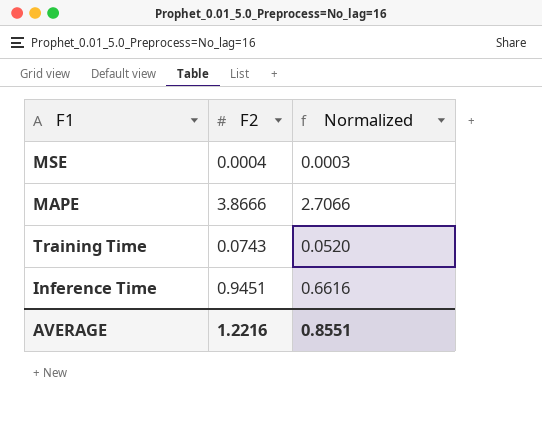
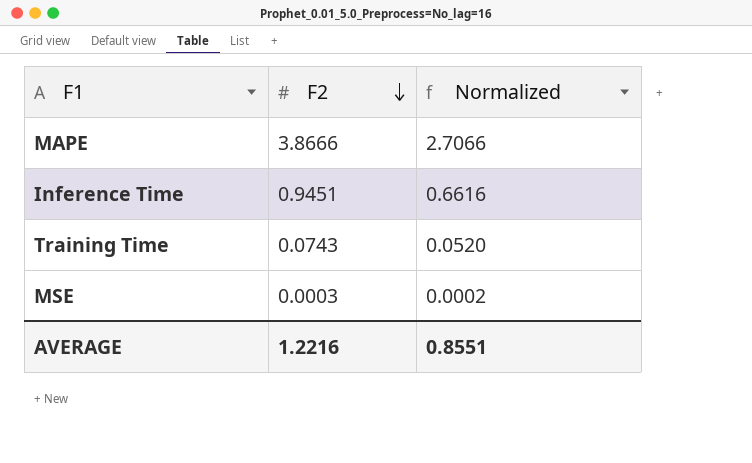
row order: none -> F2 descending
MSE | F2: 0.0004 -> 0.0003
MSE | Normalized: 0.0003 -> 0.0002

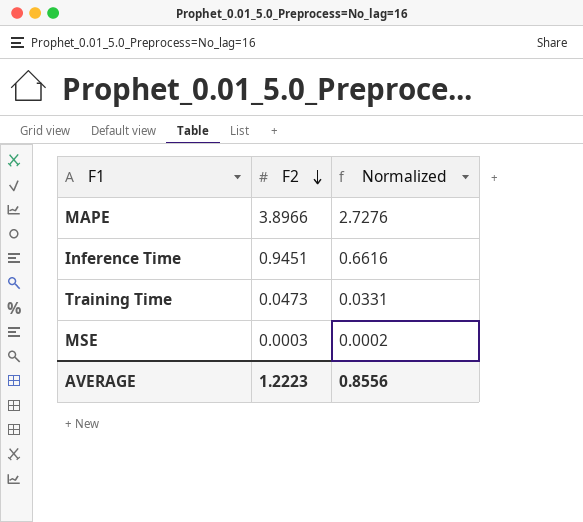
MAPE | F2: 3.8666 -> 3.8966
MAPE | Normalized: 2.7066 -> 2.7276
Training Time | F2: 0.0743 -> 0.0473
Training Time | Normalized: 0.0520 -> 0.0331
AVERAGE | F2: 1.2216 -> 1.2223
AVERAGE | Normalized: 0.8551 -> 0.8556

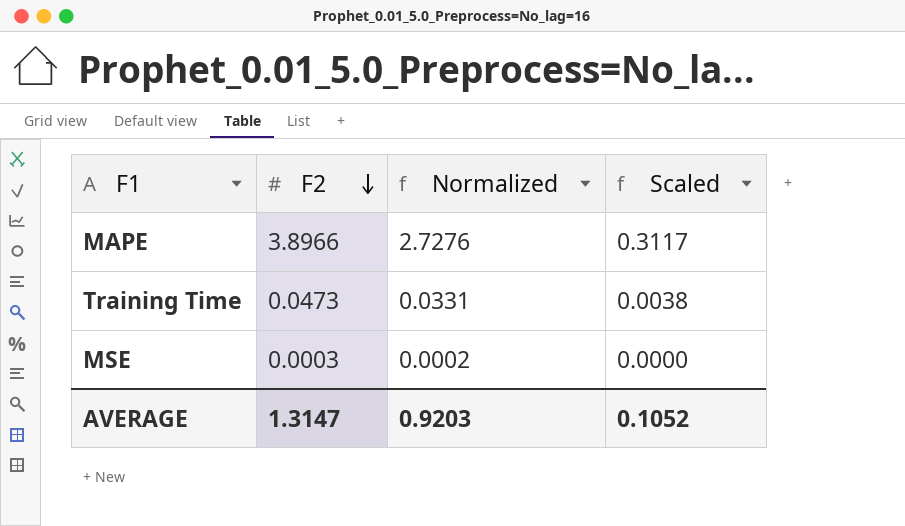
column Scaled | formula: none -> [F2] * 0.08
row Inference Time: 0.9451 | 0.6616 -> none
AVERAGE | F2: 1.2223 -> 1.3147
AVERAGE | Normalized: 0.8556 -> 0.9203

